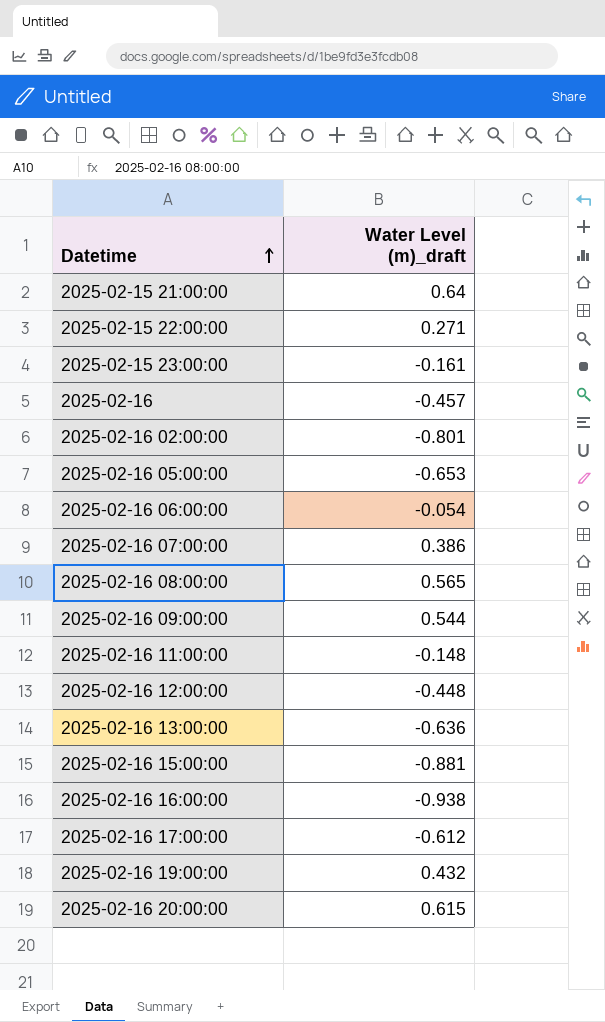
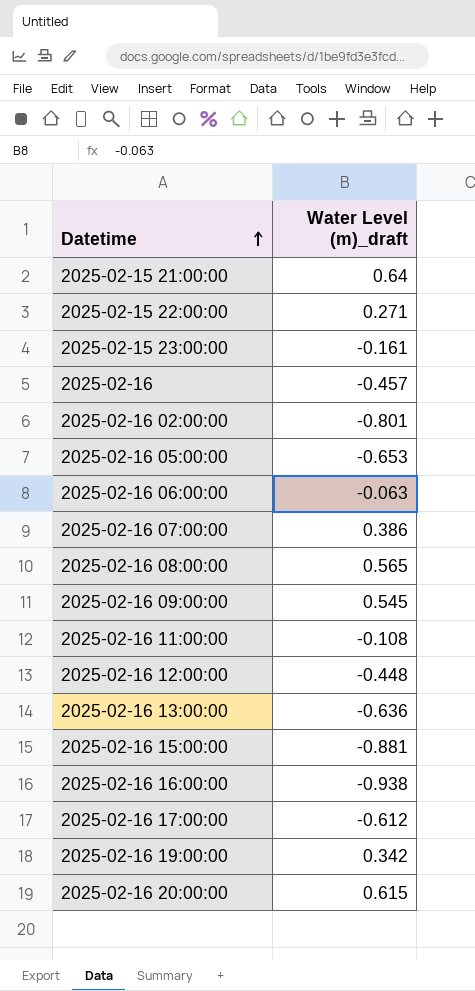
2025-02-16 06:00:00 | Water Level (m)_draft: -0.054 -> -0.063
2025-02-16 09:00:00 | Water Level (m)_draft: 0.544 -> 0.545
2025-02-16 11:00:00 | Water Level (m)_draft: -0.148 -> -0.108
2025-02-16 19:00:00 | Water Level (m)_draft: 0.432 -> 0.342

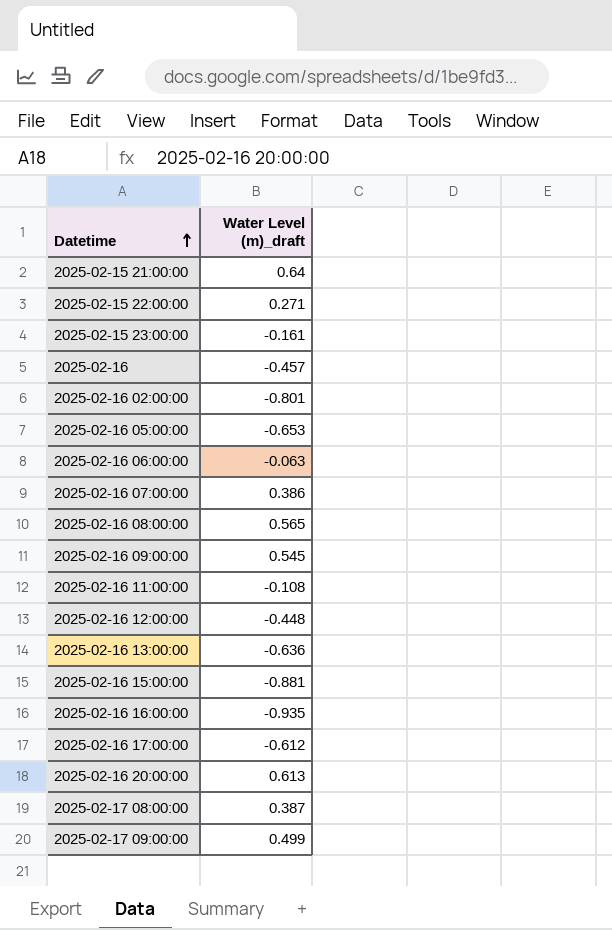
row 2025-02-16 19:00:00: 0.342 -> none
2025-02-16 16:00:00 | Water Level (m)_draft: -0.938 -> -0.935
2025-02-16 20:00:00 | Water Level (m)_draft: 0.615 -> 0.613
row 2025-02-17 08:00:00: none -> 0.387
row 2025-02-17 09:00:00: none -> 0.499

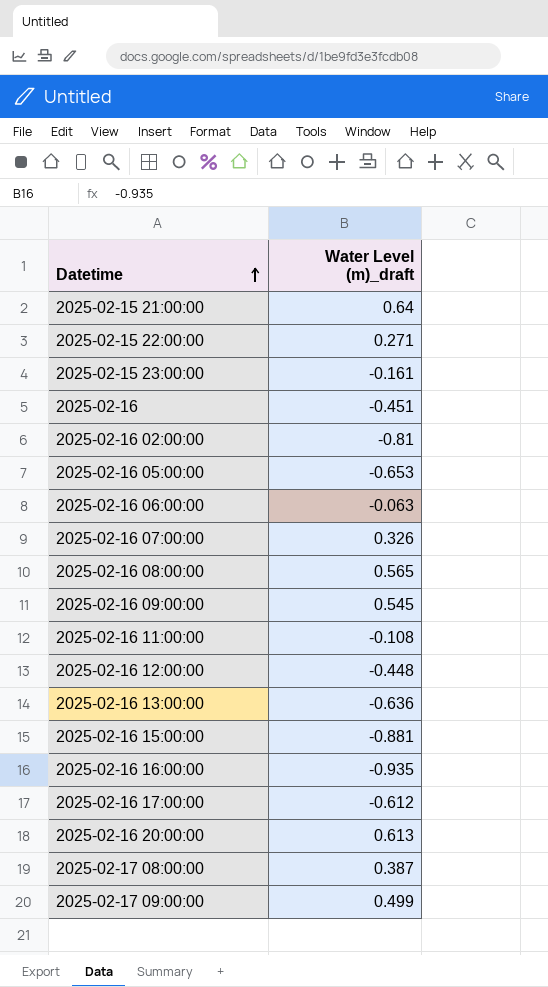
2025-02-16 | Water Level (m)_draft: -0.457 -> -0.451
2025-02-16 02:00:00 | Water Level (m)_draft: -0.801 -> -0.81
2025-02-16 07:00:00 | Water Level (m)_draft: 0.386 -> 0.326

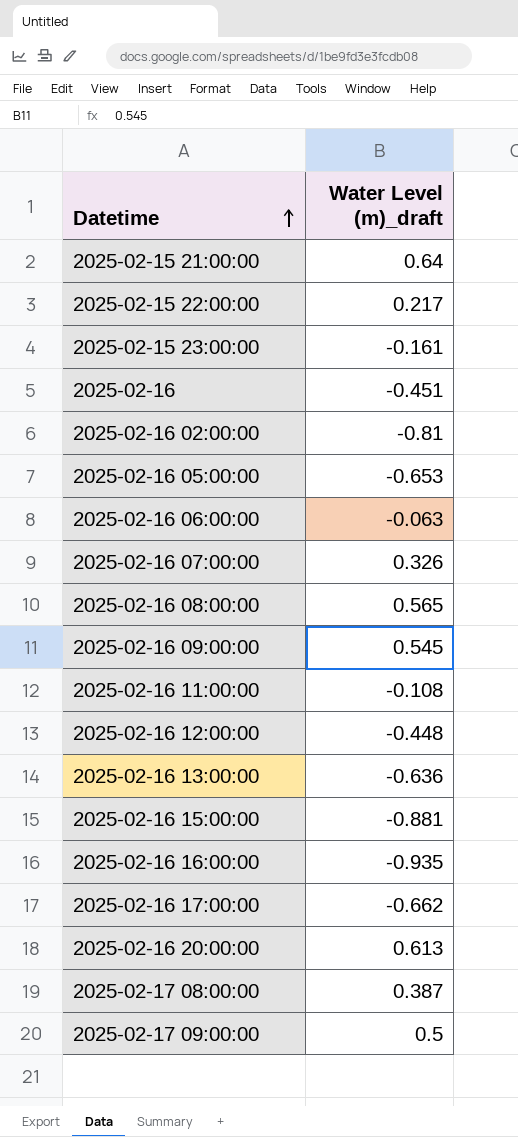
2025-02-15 22:00:00 | Water Level (m)_draft: 0.271 -> 0.217
2025-02-16 17:00:00 | Water Level (m)_draft: -0.612 -> -0.662
2025-02-17 09:00:00 | Water Level (m)_draft: 0.499 -> 0.5

